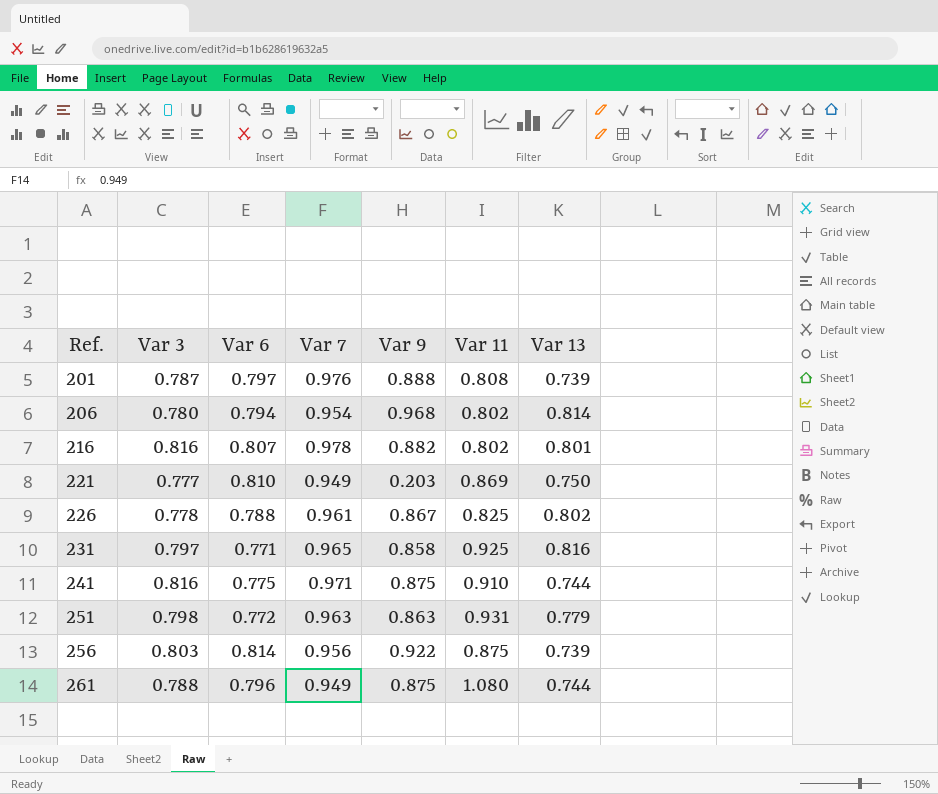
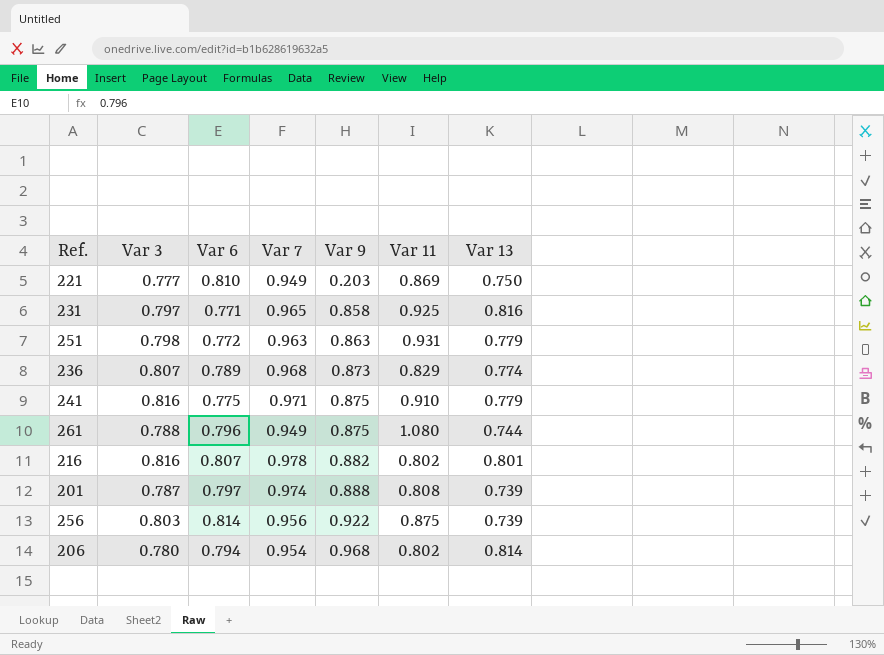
row order: Ref. ascending -> Var 9 ascending
row 226: 0.778 | 0.788 | 0.961 | 0.867 | 0.825 | 0.802 -> none
row 236: none -> 0.807 | 0.789 | 0.968 | 0.873 | 0.829 | 0.774
241 | Var 13: 0.744 -> 0.779
201 | Var 7: 0.976 -> 0.974

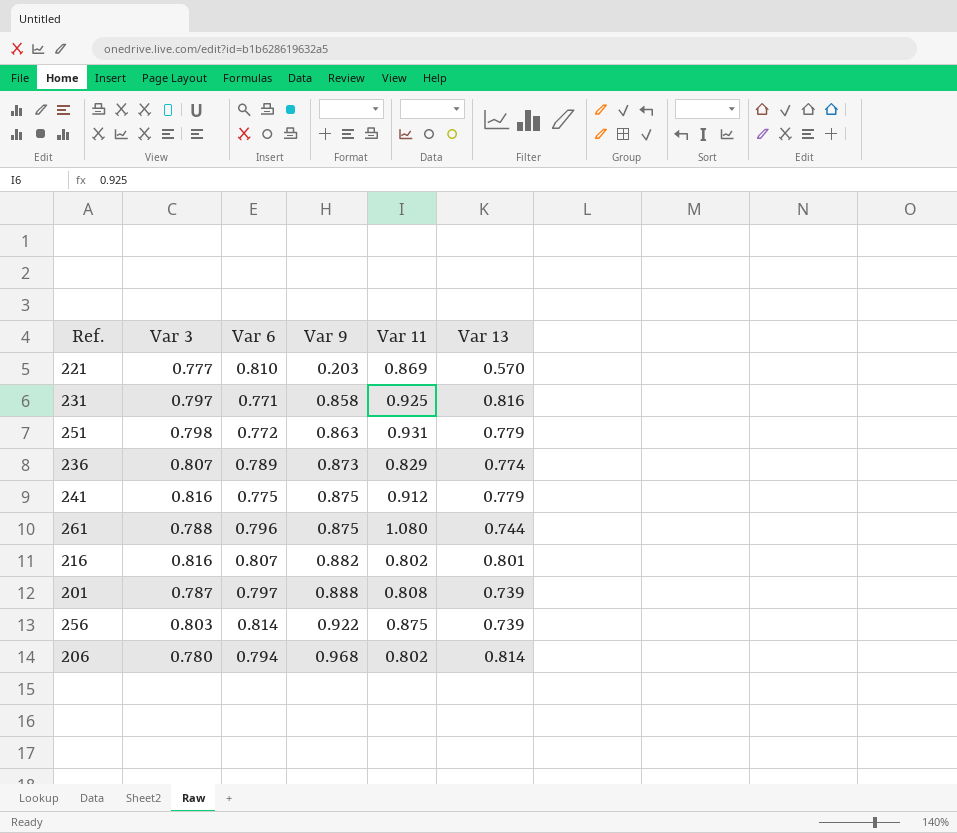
column Var 7 | position: 4 -> none
221 | Var 13: 0.750 -> 0.570
241 | Var 11: 0.910 -> 0.912

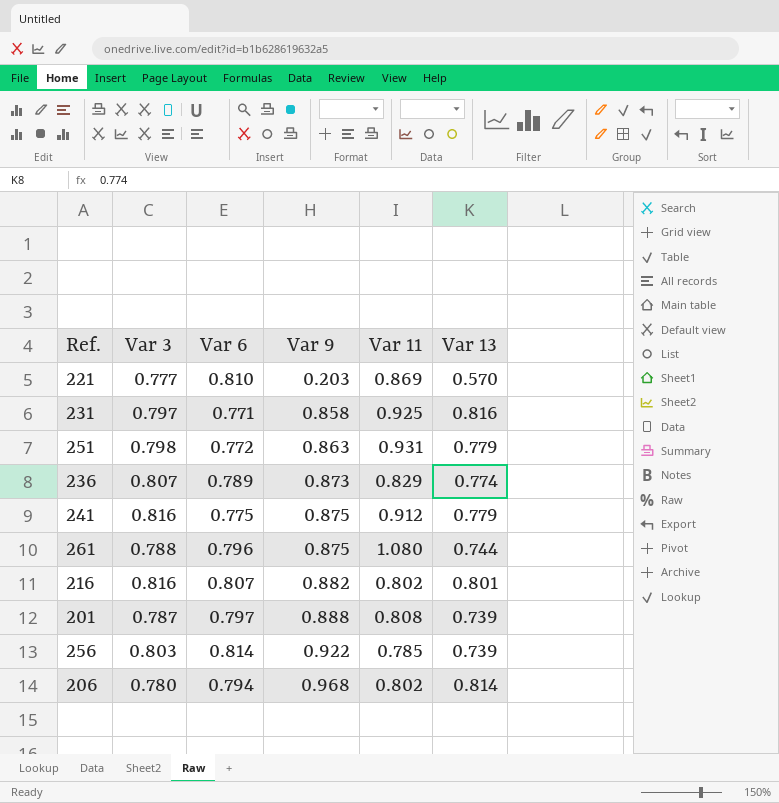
256 | Var 11: 0.875 -> 0.785

